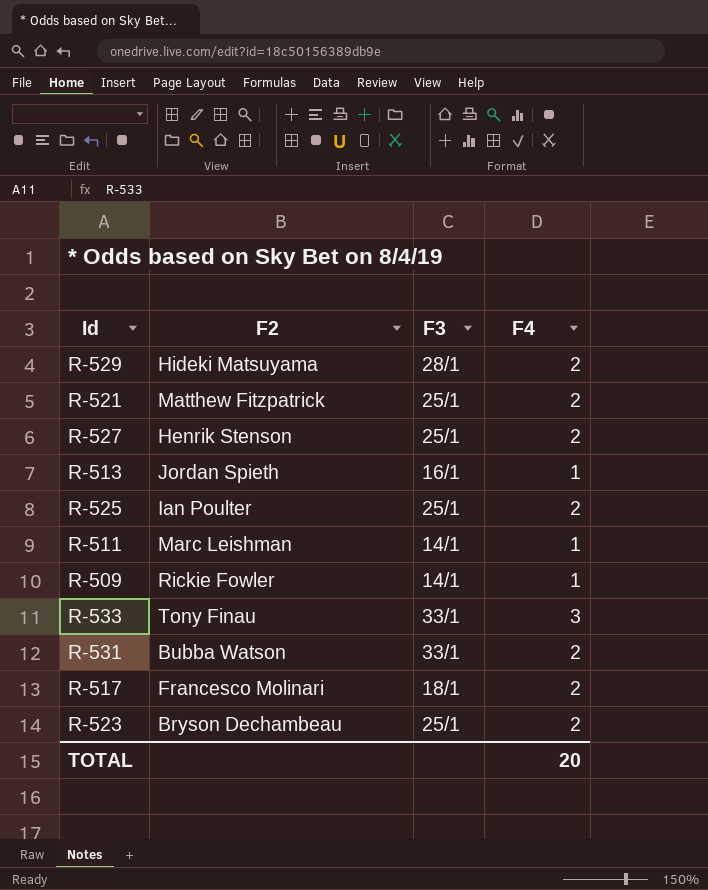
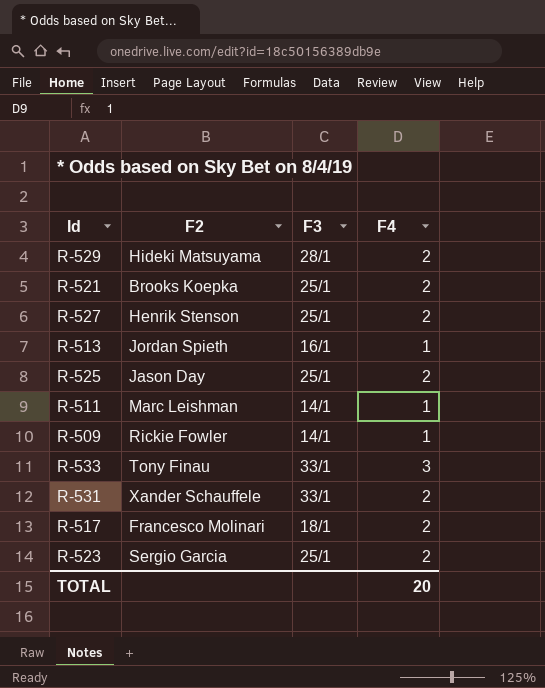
R-521 | F2: Matthew Fitzpatrick -> Brooks Koepka
R-525 | F2: Ian Poulter -> Jason Day
R-531 | F2: Bubba Watson -> Xander Schauffele
R-523 | F2: Bryson Dechambeau -> Sergio Garcia

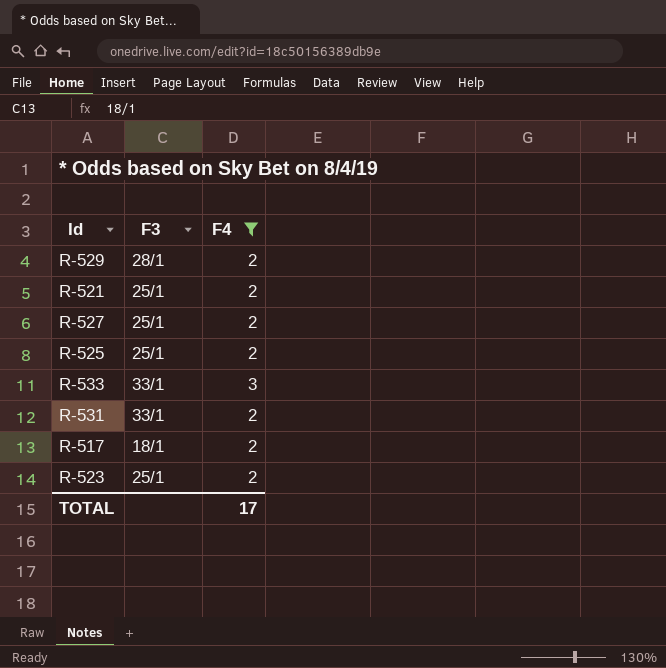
filter: none -> F4 != 1
column F2 | position: 2 -> none
TOTAL | F4: 20 -> 17

